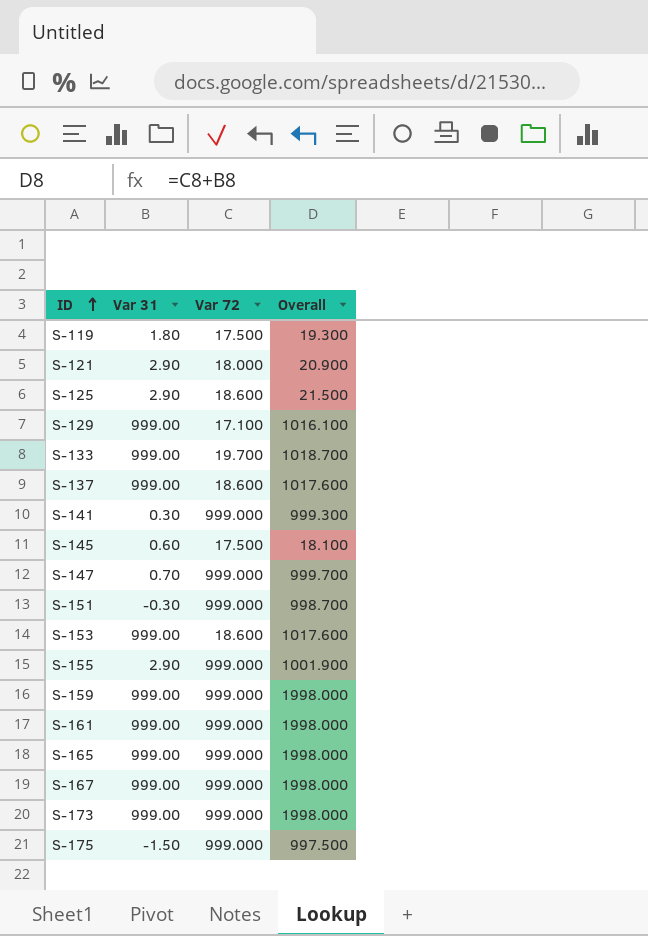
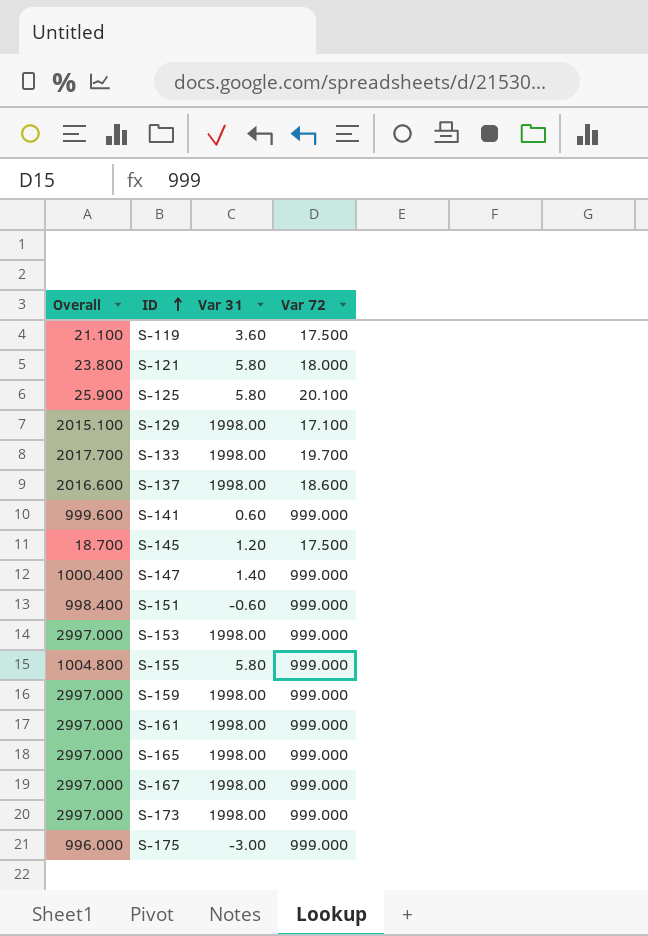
column Overall | position: 4 -> 1
S-119 | Overall: 19.300 -> 21.100
S-119 | Var 31: 1.80 -> 3.60
S-121 | Overall: 20.900 -> 23.800
S-121 | Var 31: 2.90 -> 5.80
S-125 | Overall: 21.500 -> 25.900
S-125 | Var 31: 2.90 -> 5.80
S-125 | Var 72: 18.600 -> 20.100
S-129 | Overall: 1016.100 -> 2015.100
S-129 | Var 31: 999.00 -> 1998.00
S-133 | Overall: 1018.700 -> 2017.700
S-133 | Var 31: 999.00 -> 1998.00
S-137 | Overall: 1017.600 -> 2016.600
S-137 | Var 31: 999.00 -> 1998.00
S-141 | Overall: 999.300 -> 999.600
S-141 | Var 31: 0.30 -> 0.60
S-145 | Overall: 18.100 -> 18.700
S-145 | Var 31: 0.60 -> 1.20
S-147 | Overall: 999.700 -> 1000.400
S-147 | Var 31: 0.70 -> 1.40
S-151 | Overall: 998.700 -> 998.400
S-151 | Var 31: -0.30 -> -0.60
S-153 | Overall: 1017.600 -> 2997.000
S-153 | Var 31: 999.00 -> 1998.00
S-153 | Var 72: 18.600 -> 999.000
S-155 | Overall: 1001.900 -> 1004.800
S-155 | Var 31: 2.90 -> 5.80
S-159 | Overall: 1998.000 -> 2997.000
S-159 | Var 31: 999.00 -> 1998.00
S-161 | Overall: 1998.000 -> 2997.000
S-161 | Var 31: 999.00 -> 1998.00
S-165 | Overall: 1998.000 -> 2997.000
S-165 | Var 31: 999.00 -> 1998.00
S-167 | Overall: 1998.000 -> 2997.000
S-167 | Var 31: 999.00 -> 1998.00
S-173 | Overall: 1998.000 -> 2997.000
S-173 | Var 31: 999.00 -> 1998.00
S-175 | Overall: 997.500 -> 996.000
S-175 | Var 31: -1.50 -> -3.00

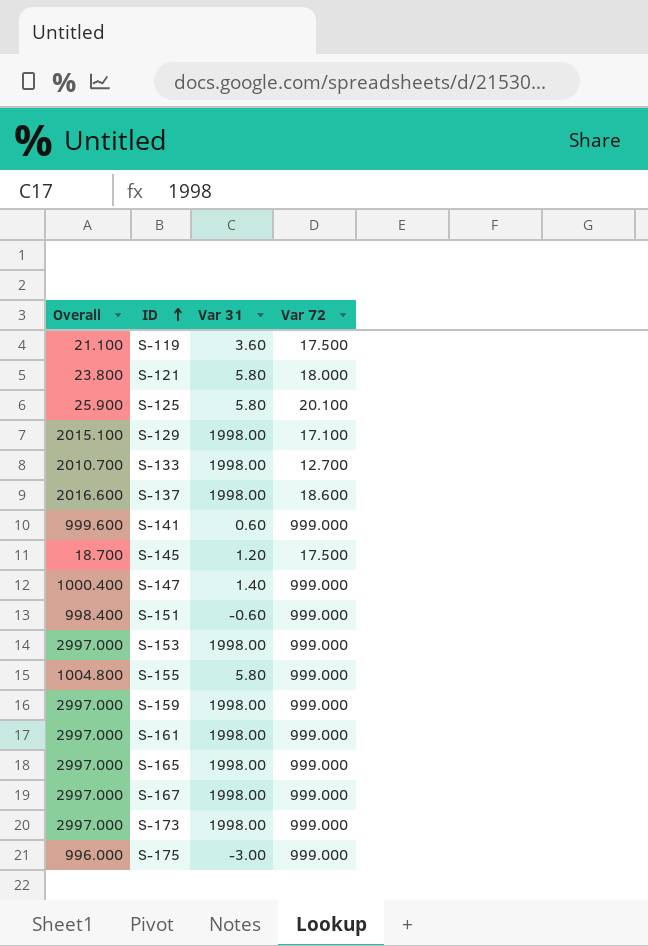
S-133 | Overall: 2017.700 -> 2010.700
S-133 | Var 72: 19.700 -> 12.700

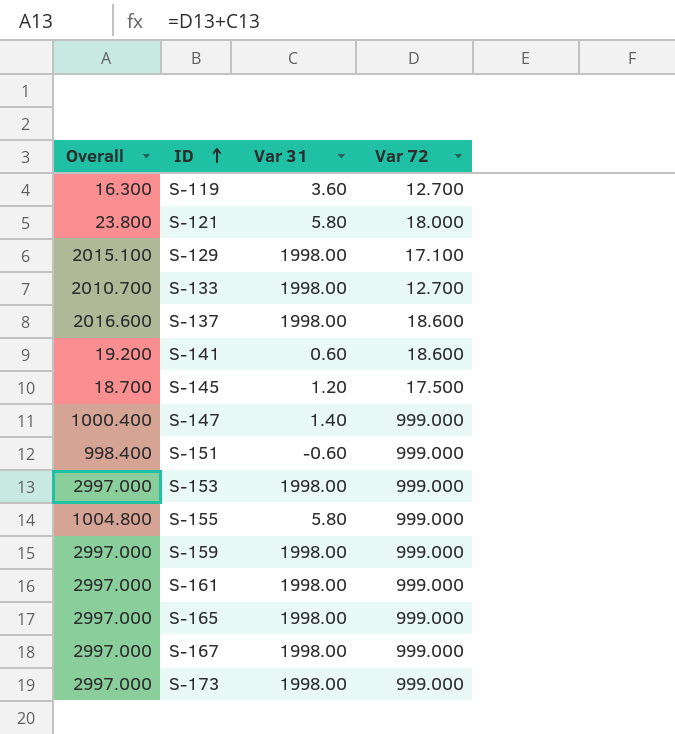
row S-125: 25.900 | 5.80 | 20.100 -> none
row S-175: 996.000 | -3.00 | 999.000 -> none
S-119 | Overall: 21.100 -> 16.300
S-119 | Var 72: 17.500 -> 12.700
S-141 | Overall: 999.600 -> 19.200
S-141 | Var 72: 999.000 -> 18.600

